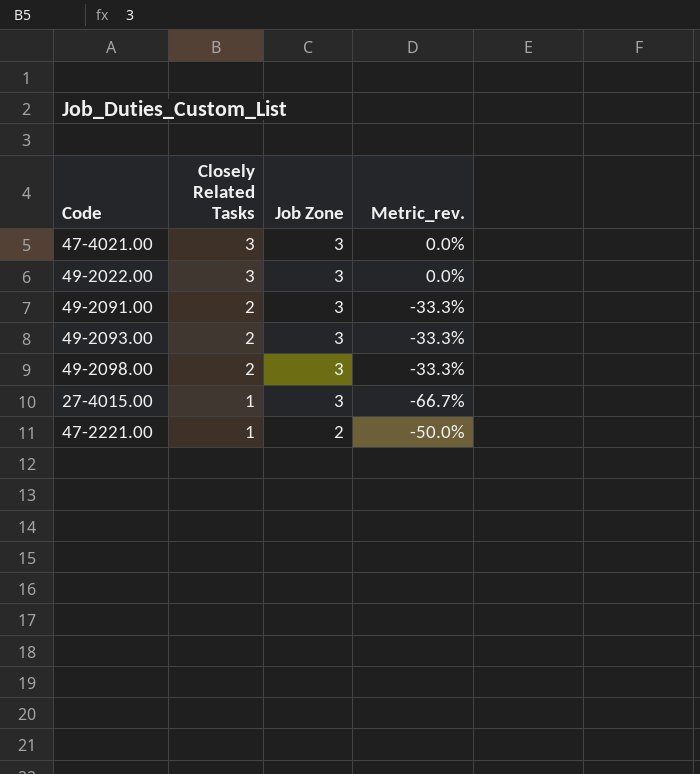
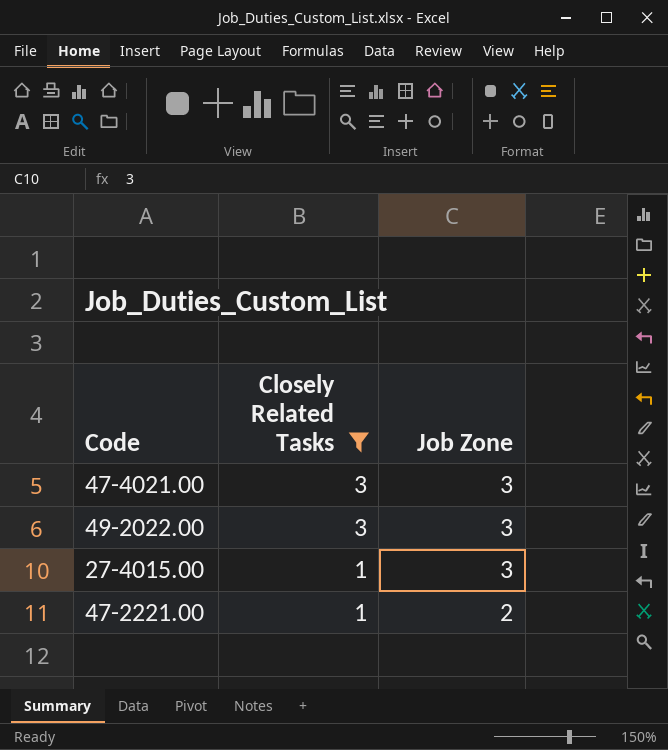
filter: none -> Closely Related Tasks != 2
column Metric_rev. | formula: ([Closely Related Tasks] - [Job Zone]) / [Job Zone] -> none

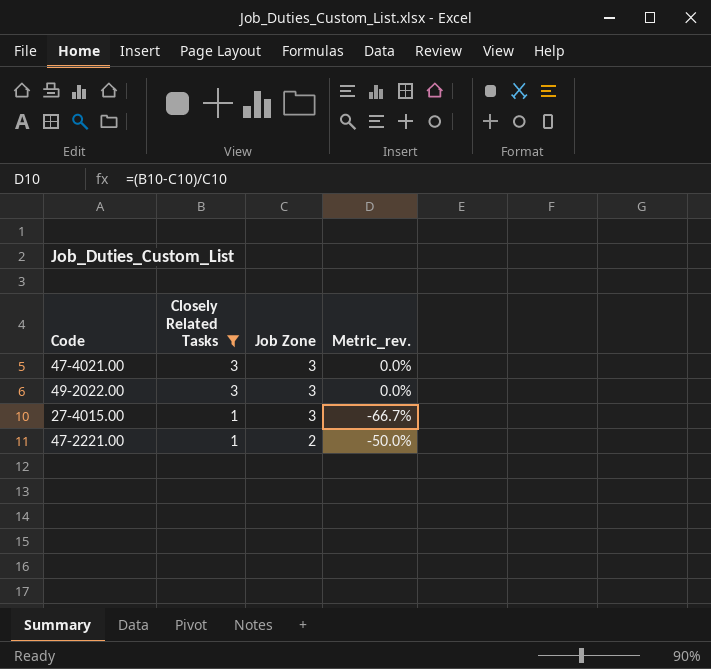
column Metric_rev. | formula: none -> ([Closely Related Tasks] - [Job Zone]) / [Job Zone]

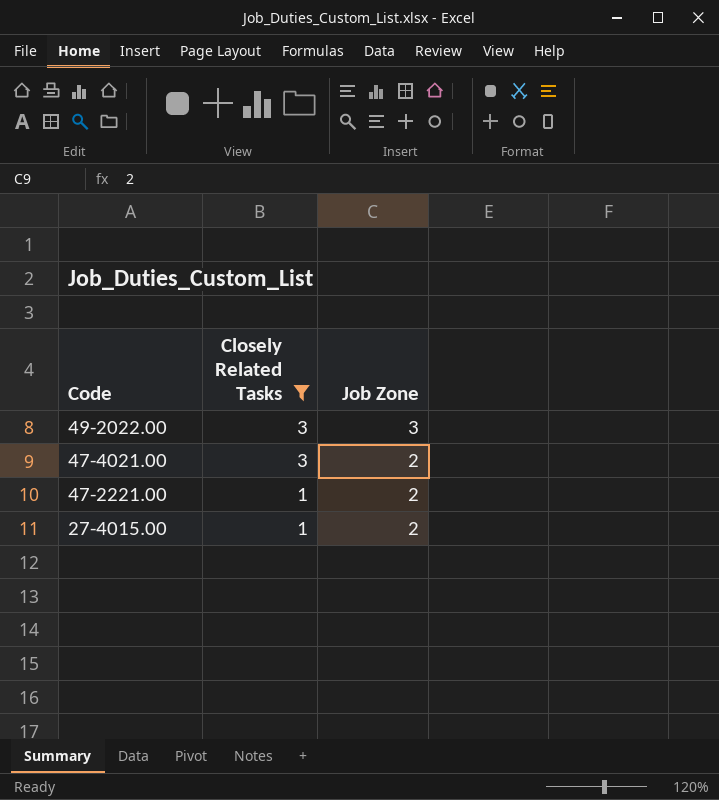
row order: Closely Related Tasks descending -> Code descending
column Metric_rev. | formula: ([Closely Related Tasks] - [Job Zone]) / [Job Zone] -> none
47-4021.00 | Job Zone: 3 -> 2
27-4015.00 | Job Zone: 3 -> 2

